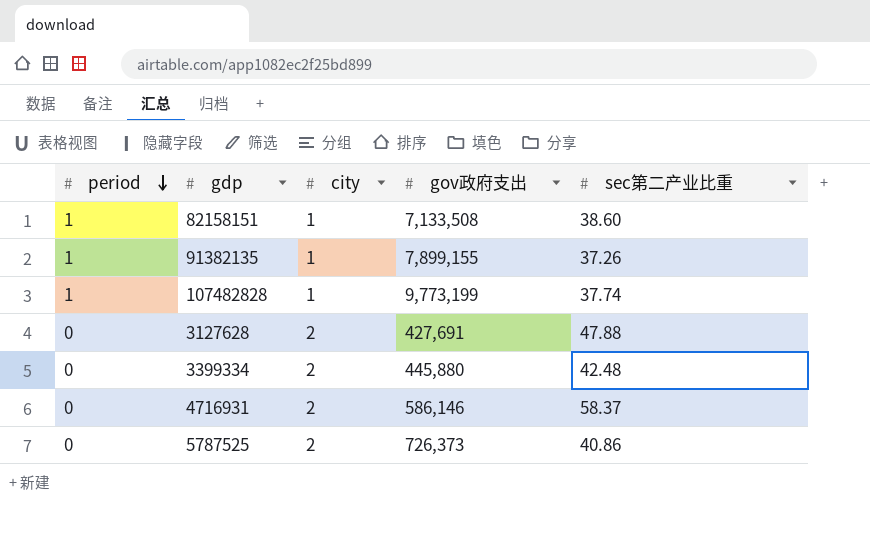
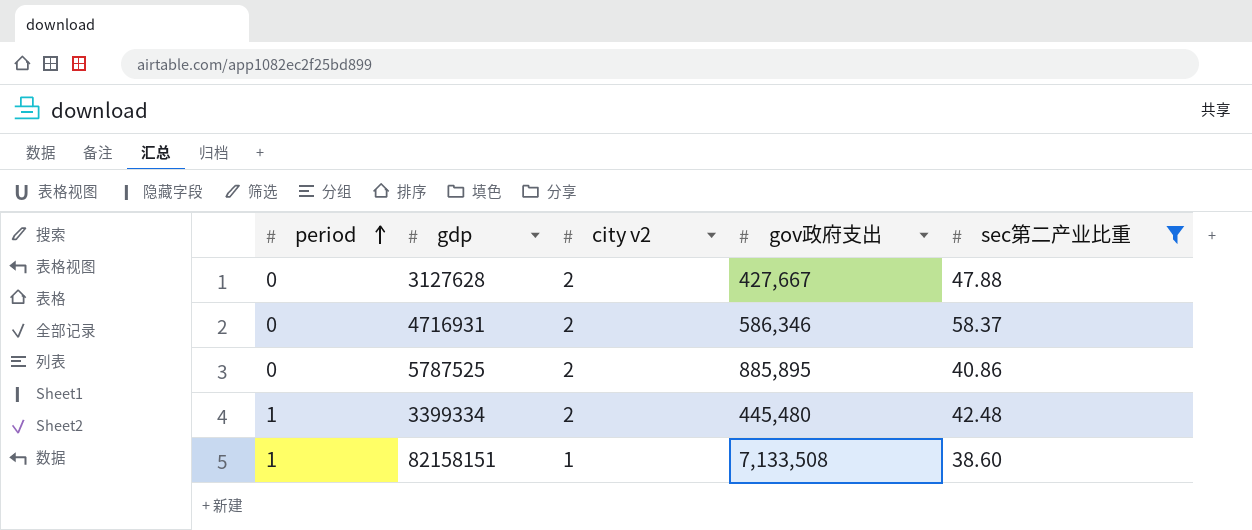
filter: none -> sec第二产业比重 >= 38.60
row order: period descending -> period ascending
column name: city -> city v2
3127628 | gov政府支出: 427,691 -> 427,667
4716931 | gov政府支出: 586,146 -> 586,346
5787525 | gov政府支出: 726,373 -> 885,895
3399334 | period: 0 -> 1
3399334 | gov政府支出: 445,880 -> 445,480

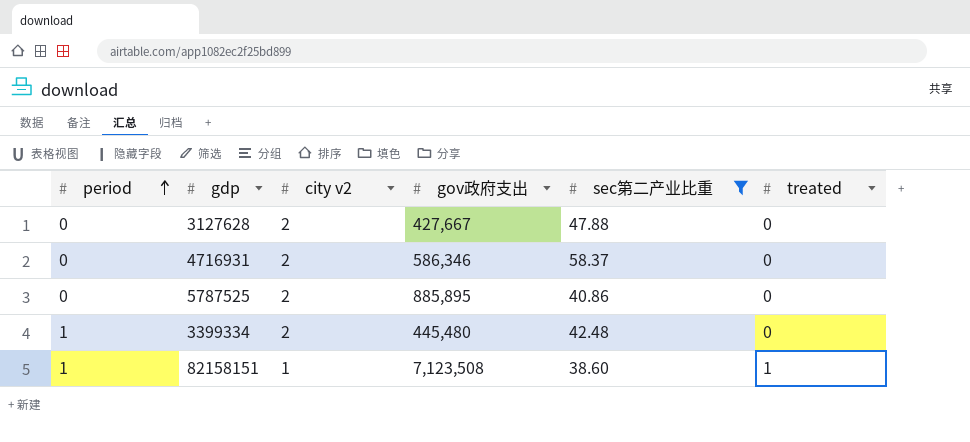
column treated | position: none -> 6
82158151 | gov政府支出: 7,133,508 -> 7,123,508

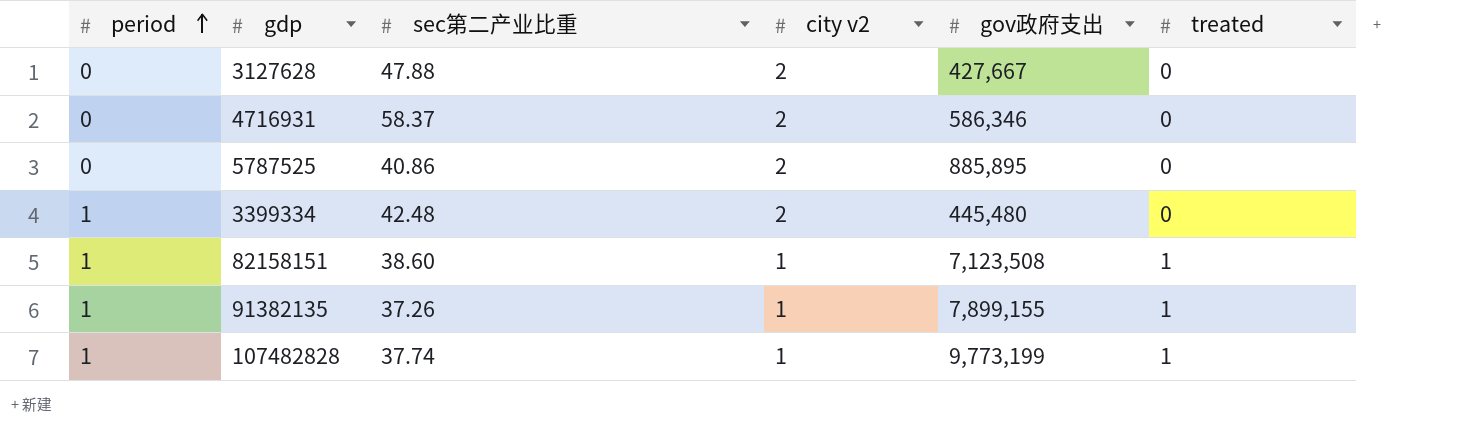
filter: sec第二产业比重 >= 38.60 -> none
column sec第二产业比重 | position: 5 -> 3

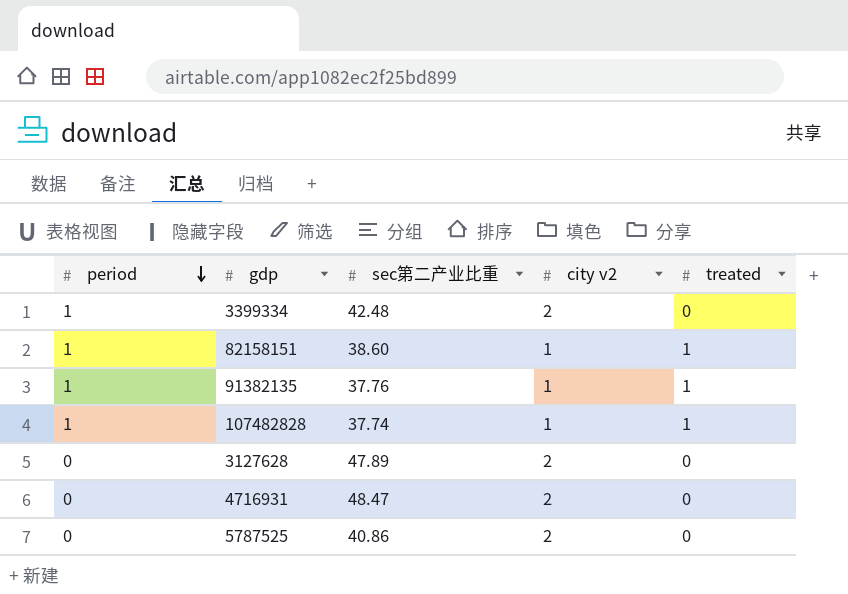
row order: period ascending -> period descending
column gov政府支出 | position: 5 -> none
91382135 | sec第二产业比重: 37.26 -> 37.76
3127628 | sec第二产业比重: 47.88 -> 47.89
4716931 | sec第二产业比重: 58.37 -> 48.47

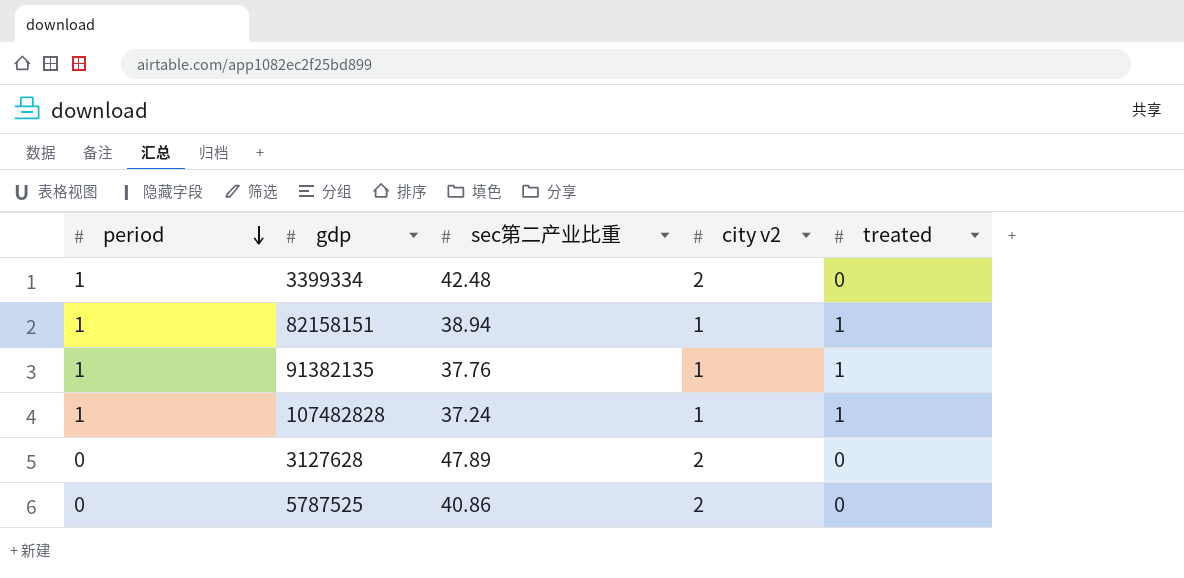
row 4716931: 0 | 48.47 | 2 | 0 -> none
82158151 | sec第二产业比重: 38.60 -> 38.94
107482828 | sec第二产业比重: 37.74 -> 37.24

